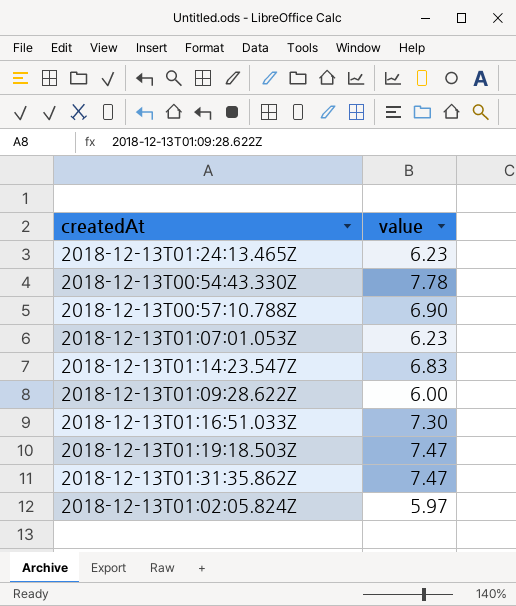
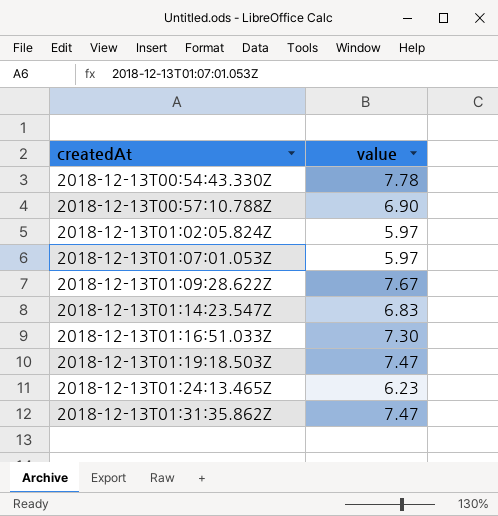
row order: none -> createdAt ascending
2018-12-13T01:07:01.053Z | value: 6.23 -> 5.97
2018-12-13T01:09:28.622Z | value: 6.00 -> 7.67

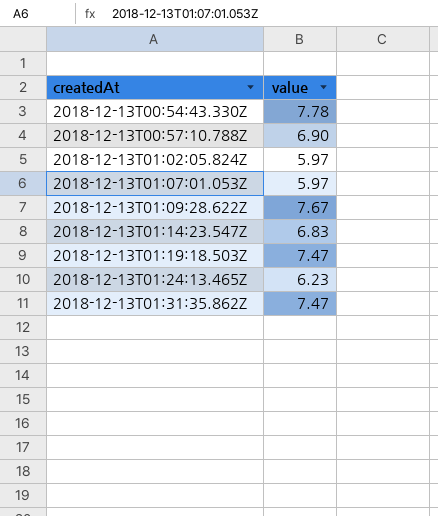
row 2018-12-13T01:16:51.033Z: 7.30 -> none

